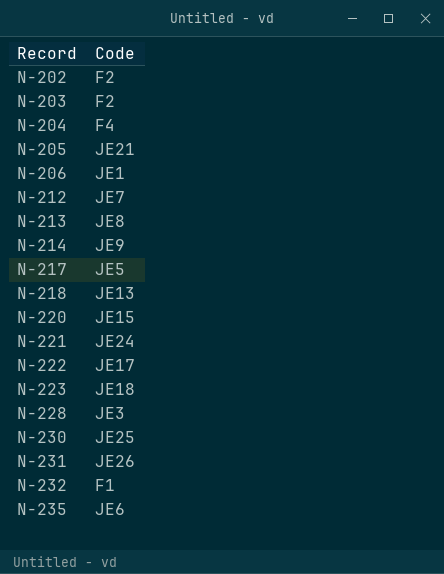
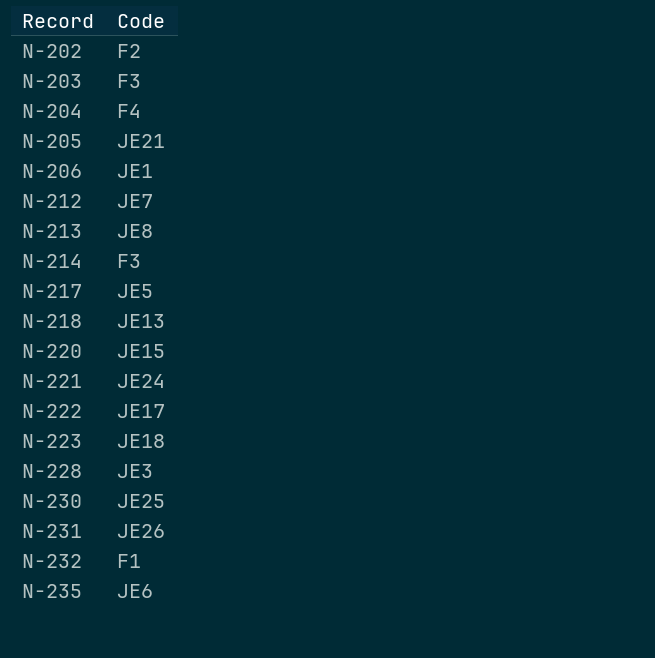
N-203 | Code: F2 -> F3
N-214 | Code: JE9 -> F3

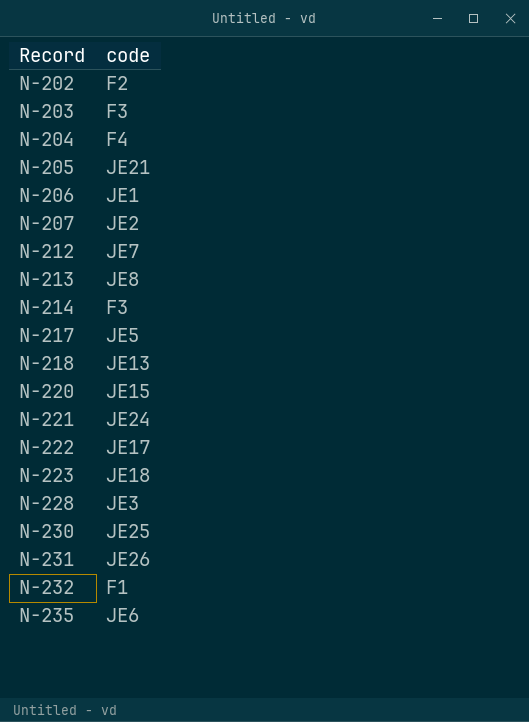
column name: Code -> code
row N-207: none -> JE2

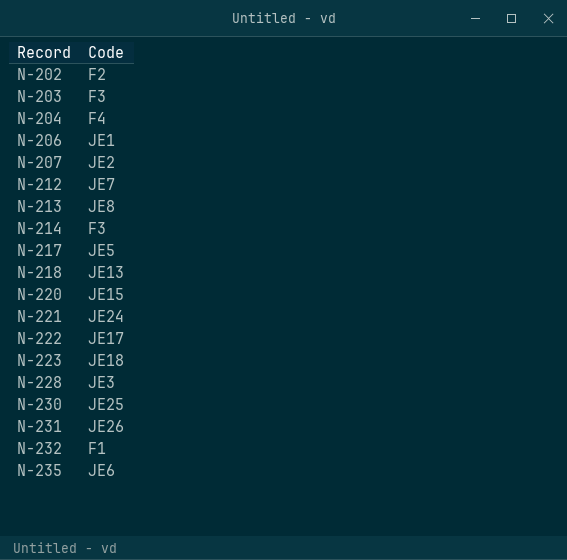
column name: code -> Code
row N-205: JE21 -> none

